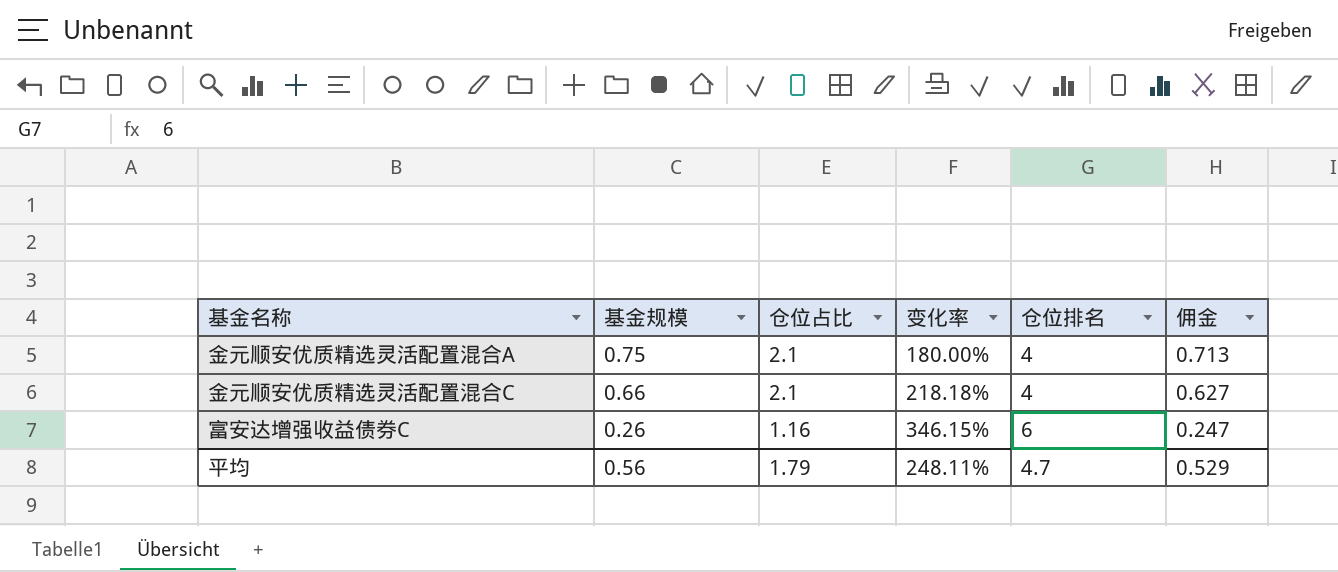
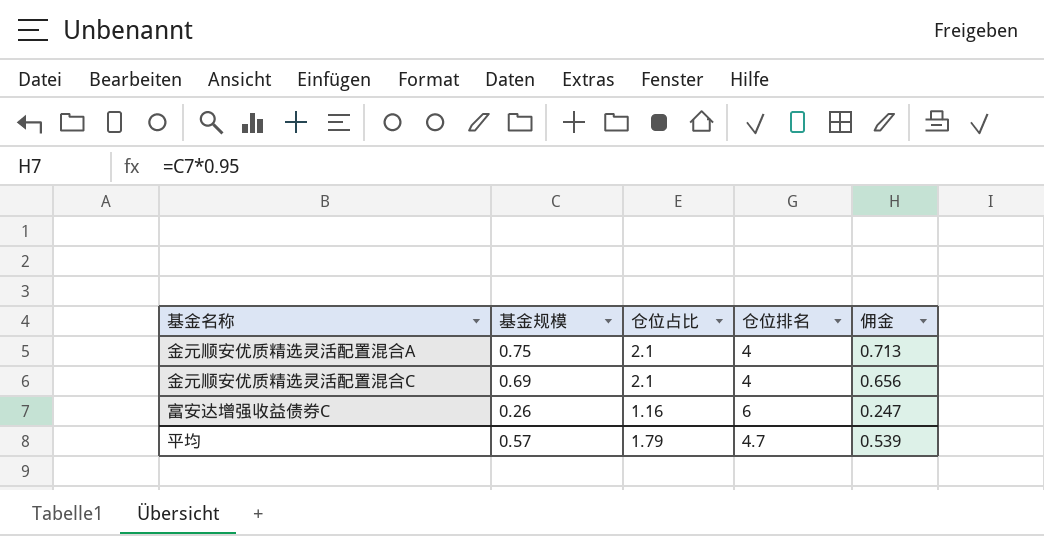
column 变化率 | formula: ([仓位占比] - [基金规模]) / [基金规模] -> none
金元顺安优质精选灵活配置混合C | 基金规模: 0.66 -> 0.69
金元顺安优质精选灵活配置混合C | 佣金: 0.627 -> 0.656
平均 | 基金规模: 0.56 -> 0.57
平均 | 佣金: 0.529 -> 0.539

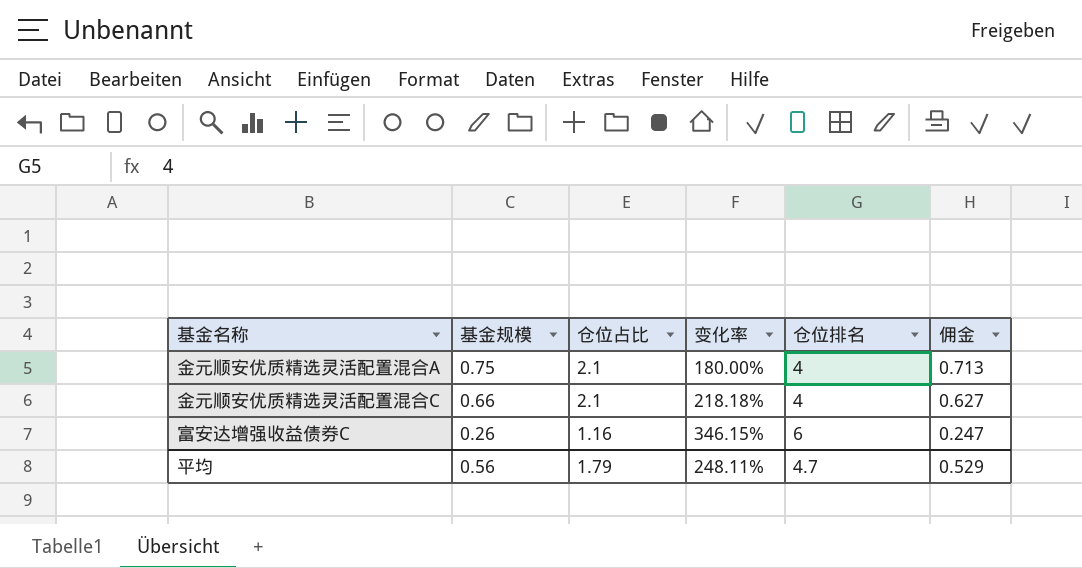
column 变化率 | formula: none -> ([仓位占比] - [基金规模]) / [基金规模]
金元顺安优质精选灵活配置混合C | 基金规模: 0.69 -> 0.66
金元顺安优质精选灵活配置混合C | 佣金: 0.656 -> 0.627
平均 | 基金规模: 0.57 -> 0.56
平均 | 佣金: 0.539 -> 0.529

